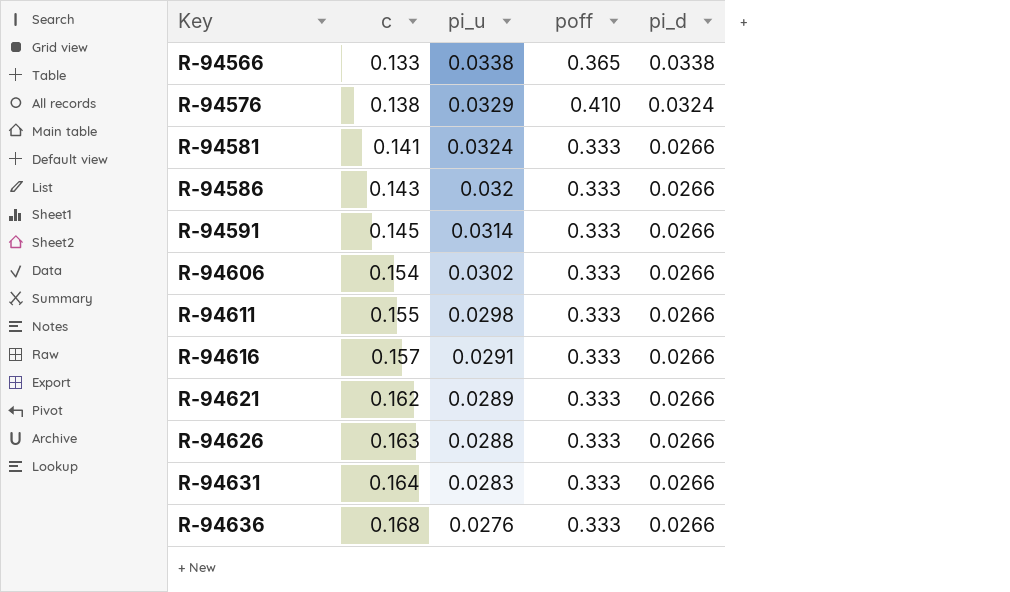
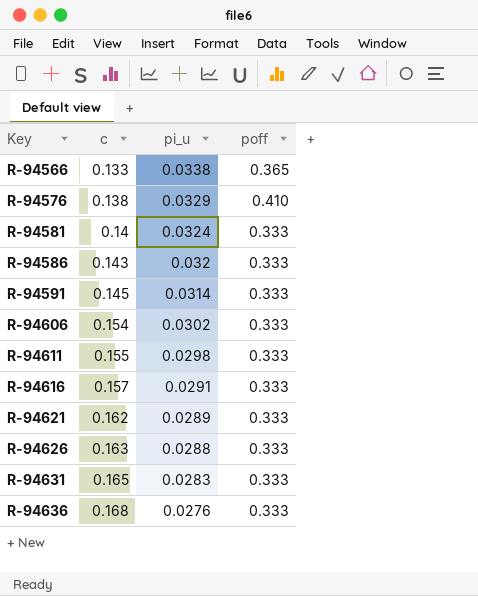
column pi_d | position: 5 -> none
R-94581 | c: 0.141 -> 0.14
R-94631 | c: 0.164 -> 0.165

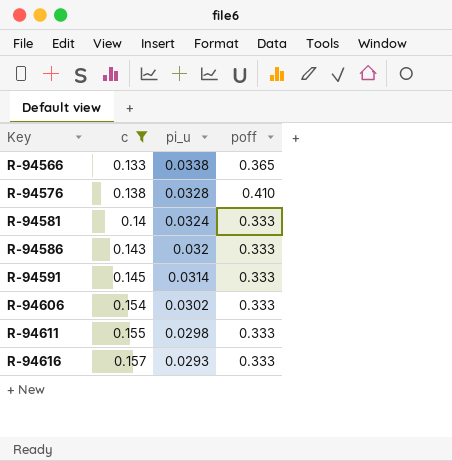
filter: none -> c <= 0.157
R-94576 | pi_u: 0.0329 -> 0.0328
R-94616 | pi_u: 0.0291 -> 0.0293

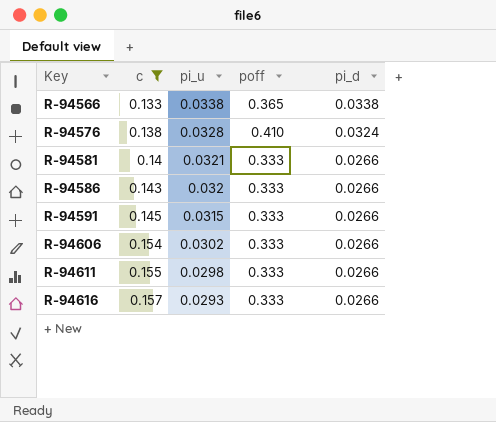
column pi_d | position: none -> 5
R-94581 | pi_u: 0.0324 -> 0.0321
R-94591 | pi_u: 0.0314 -> 0.0315

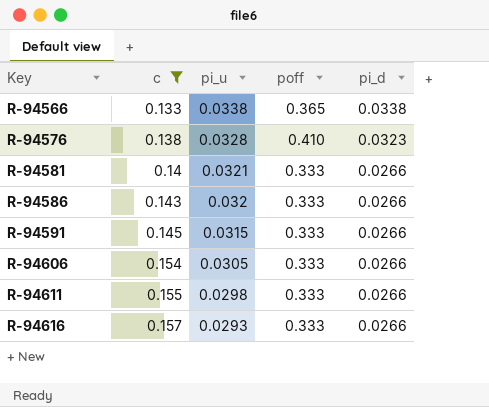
R-94576 | pi_d: 0.0324 -> 0.0323
R-94606 | pi_u: 0.0302 -> 0.0305

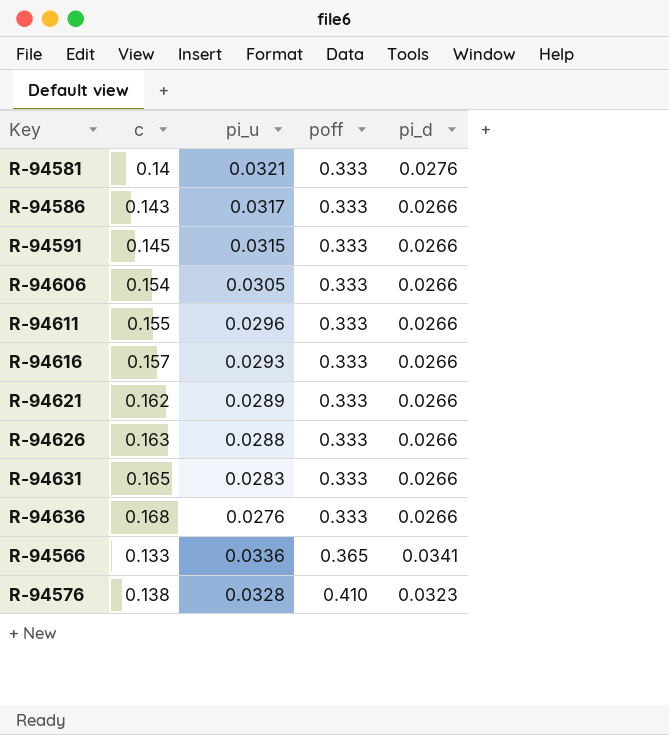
filter: c <= 0.157 -> none
row order: Key ascending -> poff ascending
R-94581 | pi_d: 0.0266 -> 0.0276
R-94586 | pi_u: 0.032 -> 0.0317
R-94611 | pi_u: 0.0298 -> 0.0296
R-94566 | pi_u: 0.0338 -> 0.0336
R-94566 | pi_d: 0.0338 -> 0.0341

